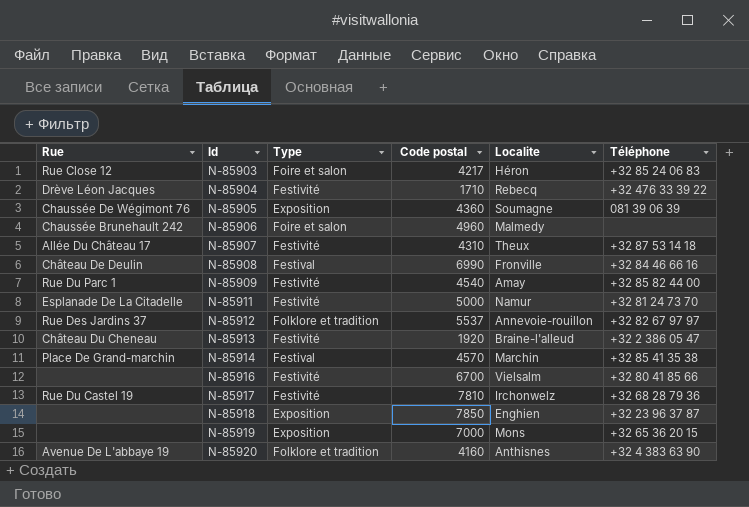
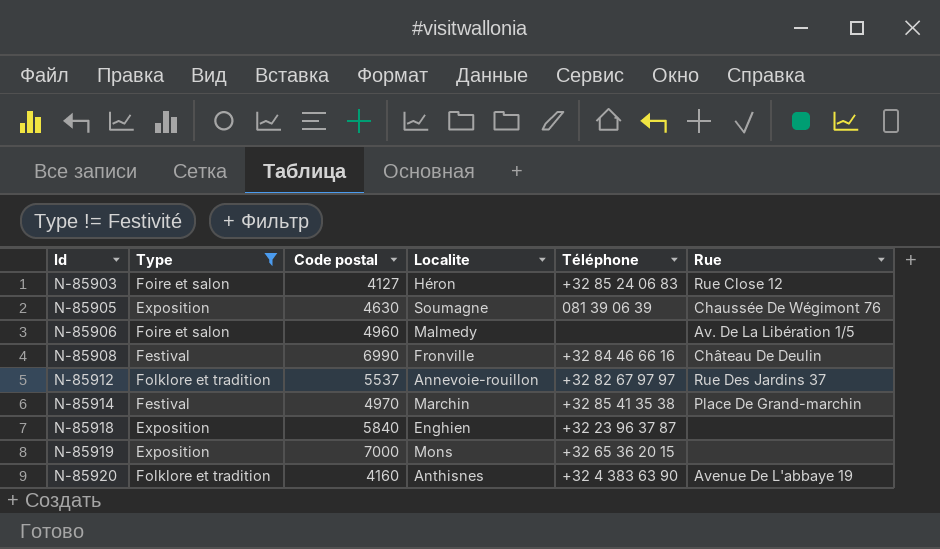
filter: none -> Type != Festivité
column Rue | position: 1 -> 6
N-85903 | Code postal: 4217 -> 4127
N-85905 | Code postal: 4360 -> 4630
N-85906 | Rue: Chaussée Brunehault 242 -> Av. De La Libération 1/5
N-85914 | Code postal: 4570 -> 4970
N-85918 | Code postal: 7850 -> 5840

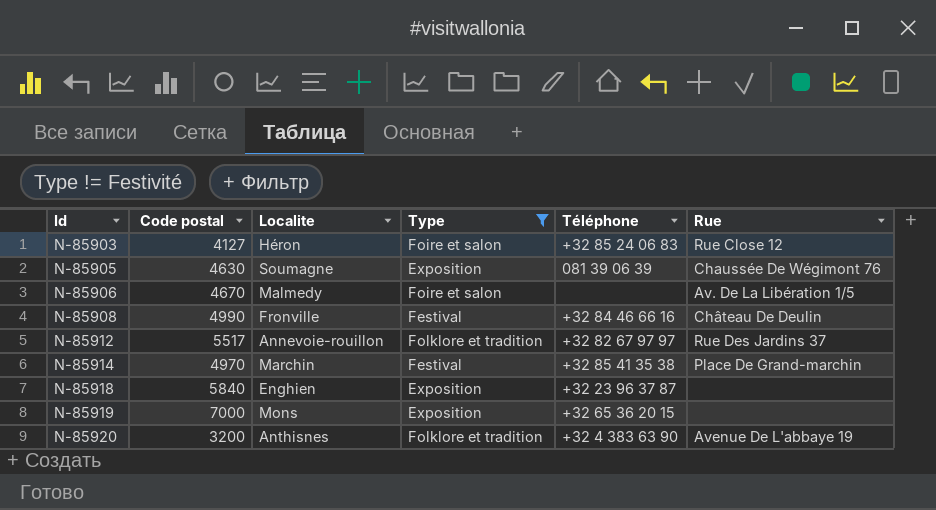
column Type | position: 2 -> 4
N-85906 | Code postal: 4960 -> 4670
N-85908 | Code postal: 6990 -> 4990
N-85912 | Code postal: 5537 -> 5517
N-85920 | Code postal: 4160 -> 3200

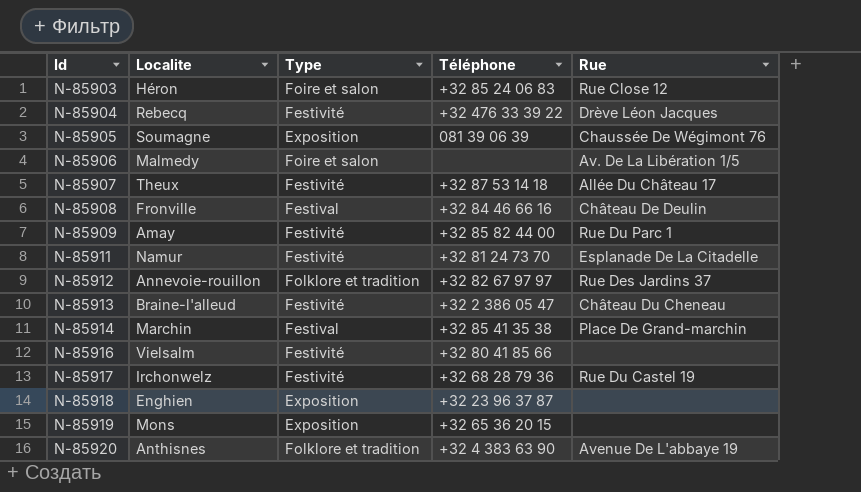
filter: Type != Festivité -> none
column Code postal | position: 2 -> none

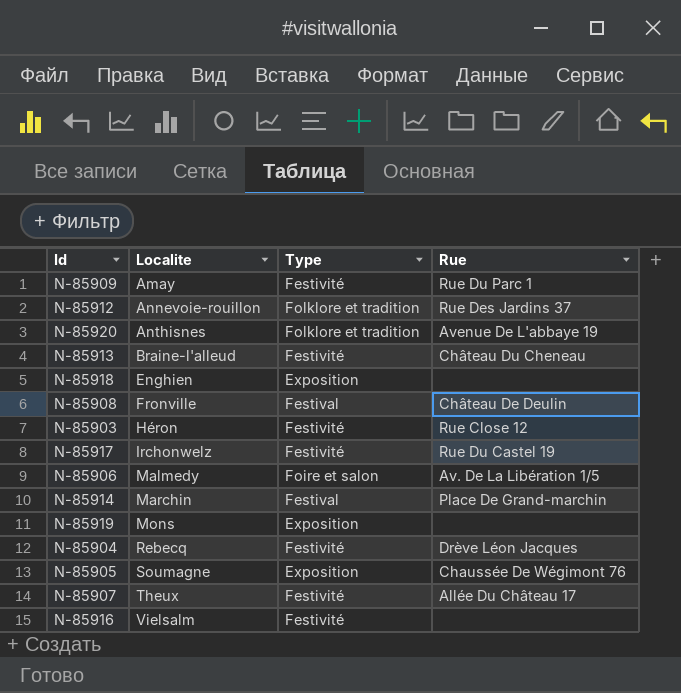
row order: Id ascending -> Localite ascending
column Téléphone | position: 4 -> none
row N-85911: Namur | Festivité | +32 81 24 73 70 | Esplanade De La Citadelle -> none
N-85903 | Type: Foire et salon -> Festivité

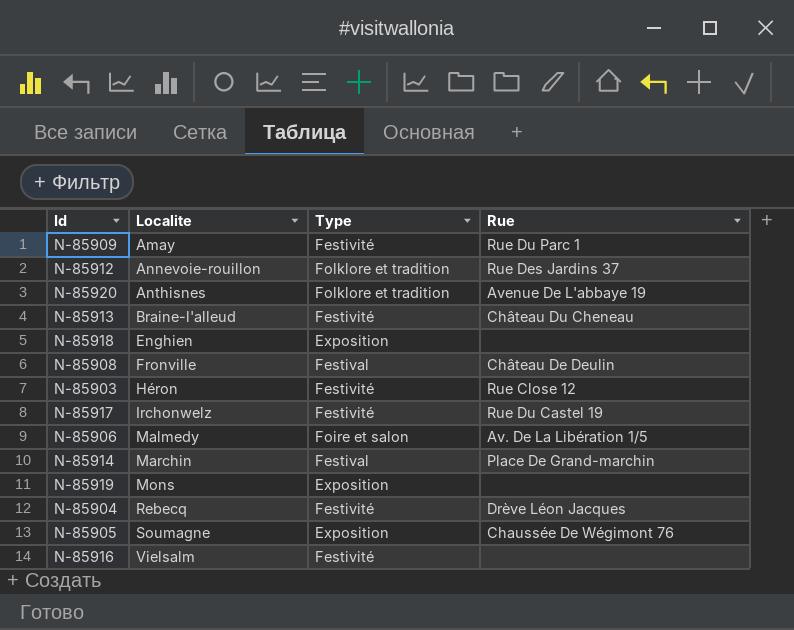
row N-85907: Theux | Festivité | Allée Du Château 17 -> none

